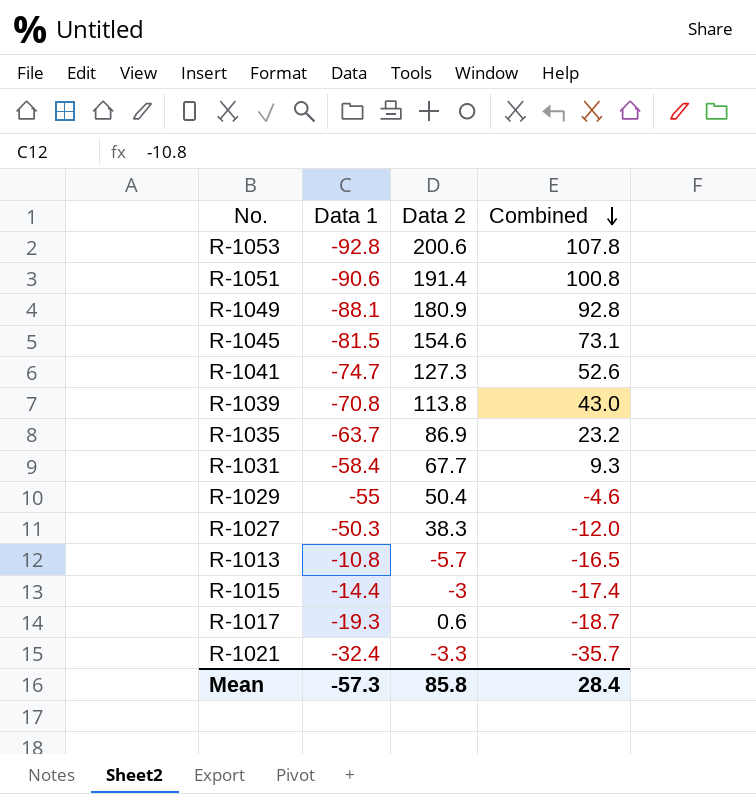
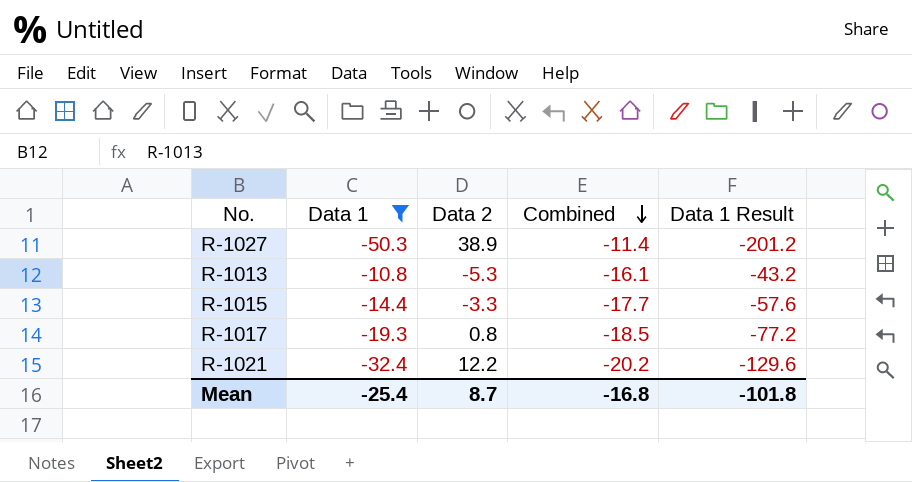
filter: none -> Data 1 >= -50.3
column Data 1 Result | formula: none -> [Data 1] * 4
R-1027 | Data 2: 38.3 -> 38.9
R-1027 | Combined: -12.0 -> -11.4
R-1013 | Data 2: -5.7 -> -5.3
R-1013 | Combined: -16.5 -> -16.1
R-1015 | Data 2: -3 -> -3.3
R-1015 | Combined: -17.4 -> -17.7
R-1017 | Data 2: 0.6 -> 0.8
R-1017 | Combined: -18.7 -> -18.5
R-1021 | Data 2: -3.3 -> 12.2
R-1021 | Combined: -35.7 -> -20.2
Mean | Data 1: -57.3 -> -25.4
Mean | Data 2: 85.8 -> 8.7
Mean | Combined: 28.4 -> -16.8

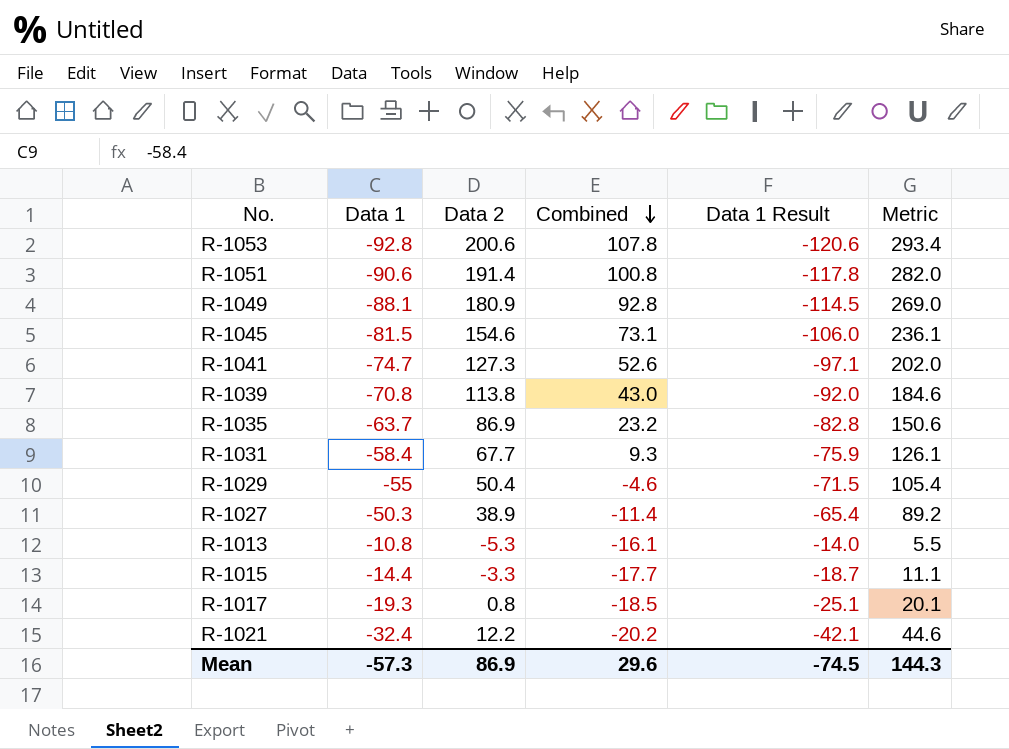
filter: Data 1 >= -50.3 -> none
column Data 1 Result | formula: [Data 1] * 4 -> [Data 1] * 1.3
column Metric | formula: none -> [Data 2] - [Data 1]
Mean | Data 1: -25.4 -> -57.3
Mean | Data 2: 8.7 -> 86.9
Mean | Combined: -16.8 -> 29.6
Mean | Data 1 Result: -101.8 -> -74.5

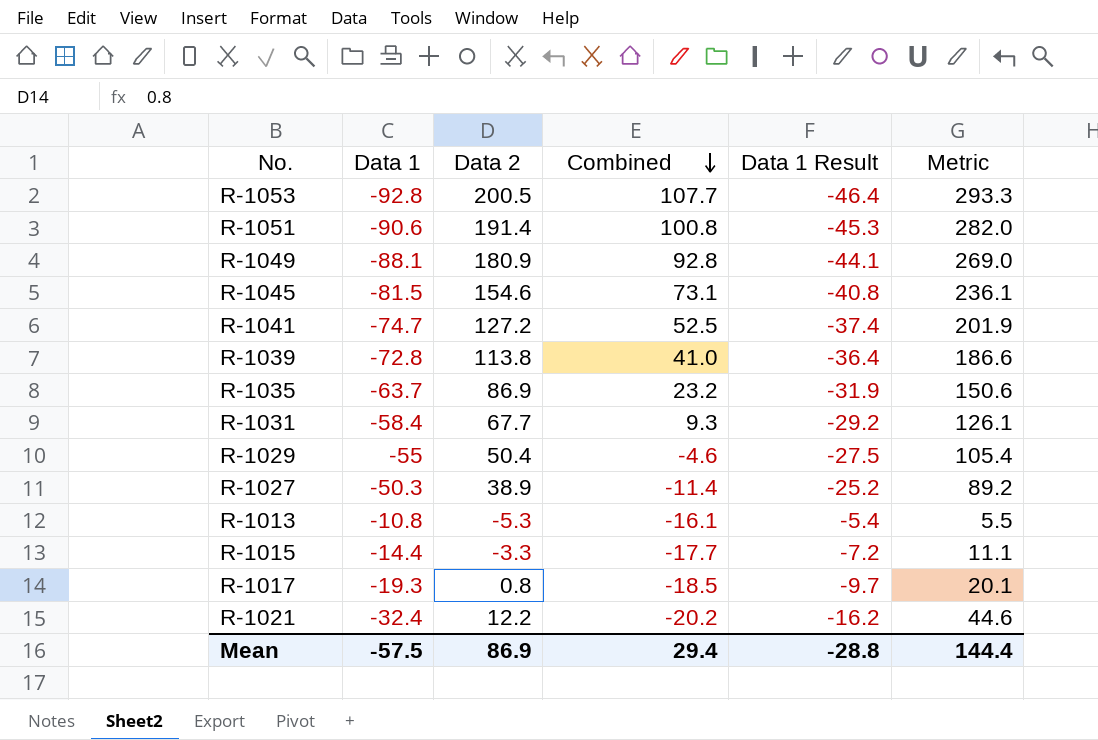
column Data 1 Result | formula: [Data 1] * 1.3 -> [Data 1] * 0.5
R-1053 | Data 2: 200.6 -> 200.5
R-1053 | Combined: 107.8 -> 107.7
R-1053 | Metric: 293.4 -> 293.3
R-1041 | Data 2: 127.3 -> 127.2
R-1041 | Combined: 52.6 -> 52.5
R-1041 | Metric: 202.0 -> 201.9
R-1039 | Data 1: -70.8 -> -72.8
R-1039 | Combined: 43.0 -> 41.0
R-1039 | Metric: 184.6 -> 186.6
Mean | Data 1: -57.3 -> -57.5
Mean | Combined: 29.6 -> 29.4
Mean | Data 1 Result: -74.5 -> -28.8
Mean | Metric: 144.3 -> 144.4

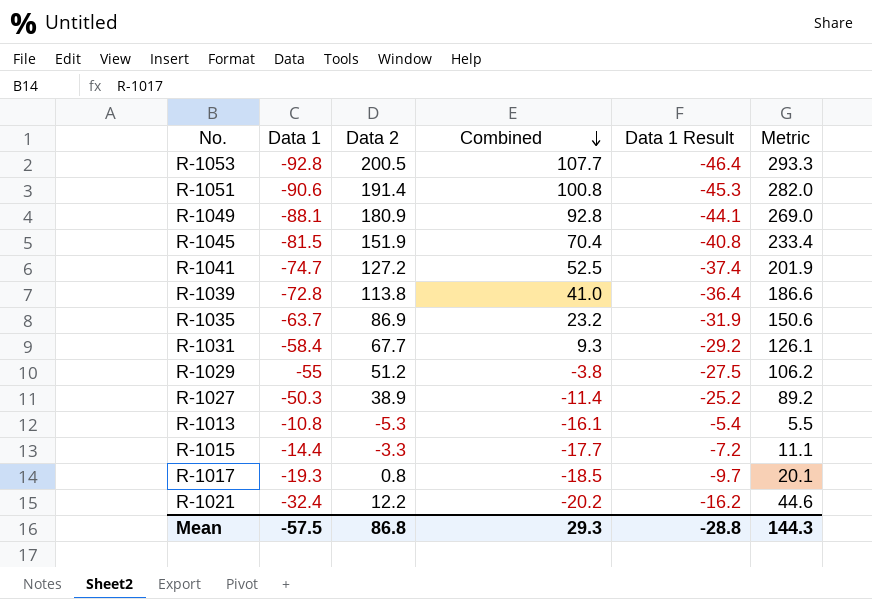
R-1045 | Data 2: 154.6 -> 151.9
R-1045 | Combined: 73.1 -> 70.4
R-1045 | Metric: 236.1 -> 233.4
R-1029 | Data 2: 50.4 -> 51.2
R-1029 | Combined: -4.6 -> -3.8
R-1029 | Metric: 105.4 -> 106.2
Mean | Data 2: 86.9 -> 86.8
Mean | Combined: 29.4 -> 29.3
Mean | Metric: 144.4 -> 144.3

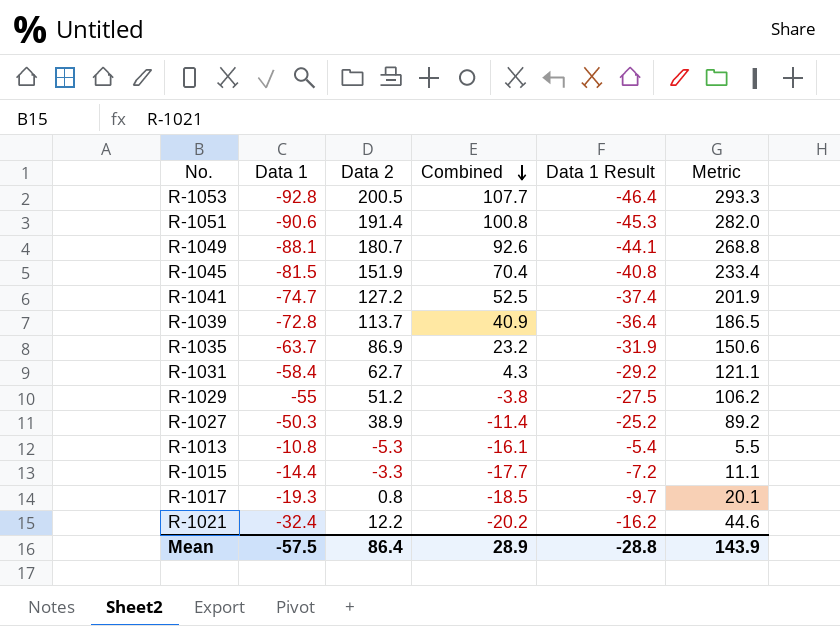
R-1049 | Data 2: 180.9 -> 180.7
R-1049 | Combined: 92.8 -> 92.6
R-1049 | Metric: 269.0 -> 268.8
R-1039 | Data 2: 113.8 -> 113.7
R-1039 | Combined: 41.0 -> 40.9
R-1039 | Metric: 186.6 -> 186.5
R-1031 | Data 2: 67.7 -> 62.7
R-1031 | Combined: 9.3 -> 4.3
R-1031 | Metric: 126.1 -> 121.1
Mean | Data 2: 86.8 -> 86.4
Mean | Combined: 29.3 -> 28.9
Mean | Metric: 144.3 -> 143.9

